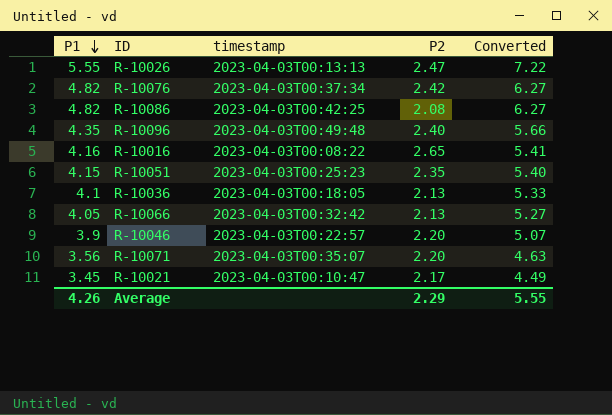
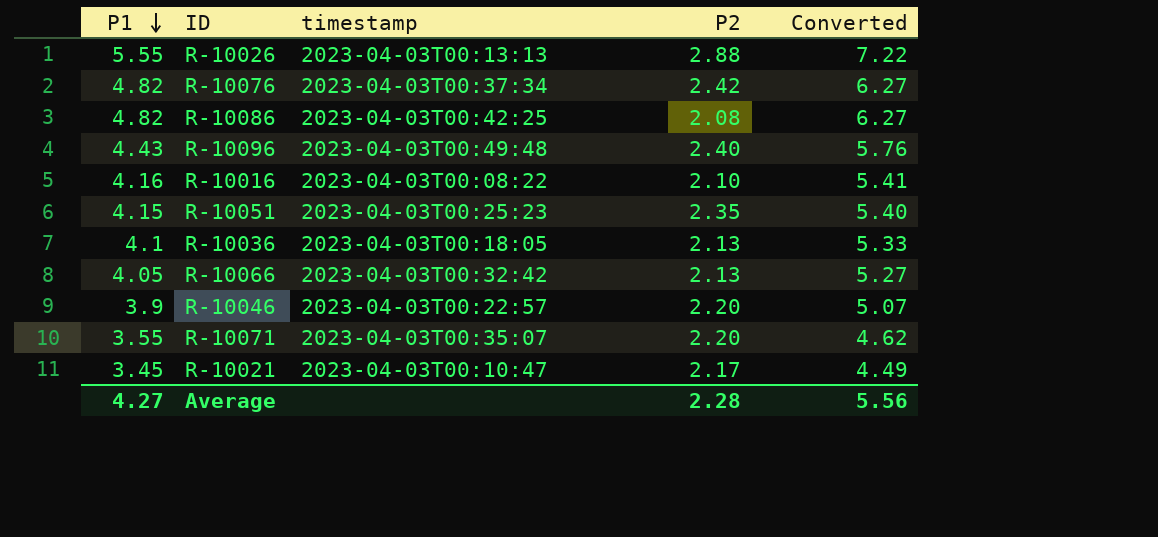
R-10026 | P2: 2.47 -> 2.88
R-10096 | P1: 4.35 -> 4.43
R-10096 | Converted: 5.66 -> 5.76
R-10016 | P2: 2.65 -> 2.10
R-10071 | P1: 3.56 -> 3.55
R-10071 | Converted: 4.63 -> 4.62
Average | P1: 4.26 -> 4.27
Average | P2: 2.29 -> 2.28
Average | Converted: 5.55 -> 5.56

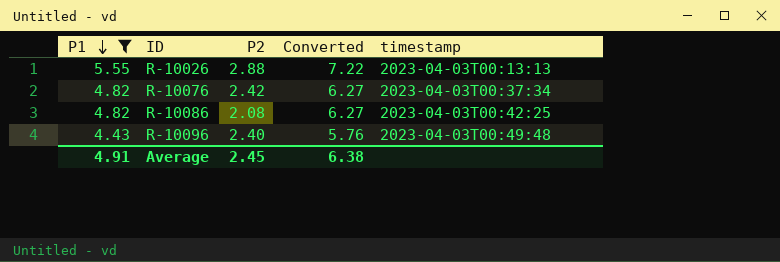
filter: none -> P1 >= 4.43
column timestamp | position: 3 -> 5
Average | P1: 4.27 -> 4.91
Average | P2: 2.28 -> 2.45
Average | Converted: 5.56 -> 6.38

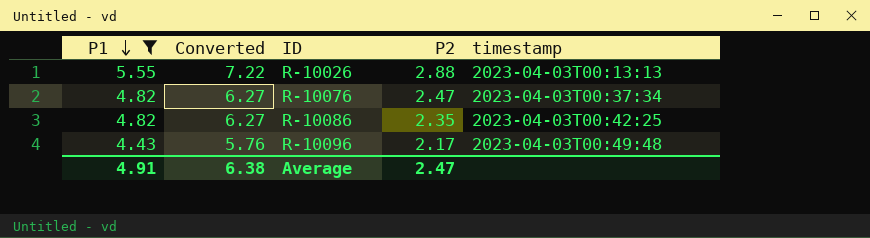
column Converted | position: 4 -> 2
R-10076 | P2: 2.42 -> 2.47
R-10086 | P2: 2.08 -> 2.35
R-10096 | P2: 2.40 -> 2.17
Average | P2: 2.45 -> 2.47

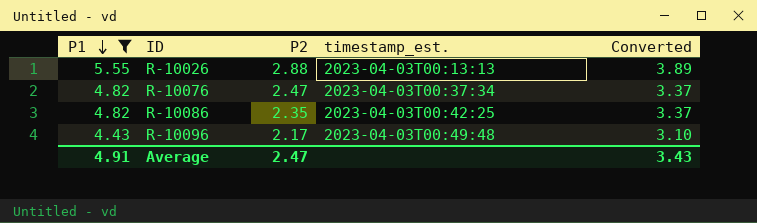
column name: timestamp -> timestamp_est.
column Converted | formula: [P1] * 1.3 -> [P1] * 0.7
column Converted | position: 2 -> 5
Average | Converted: 6.38 -> 3.43

